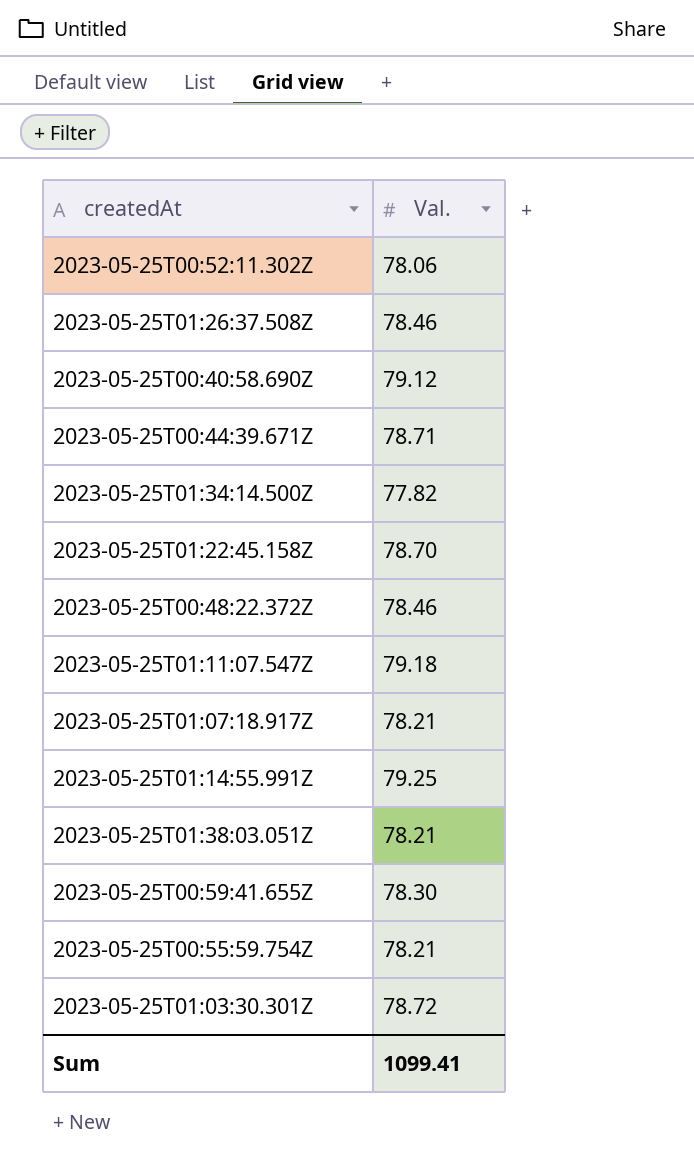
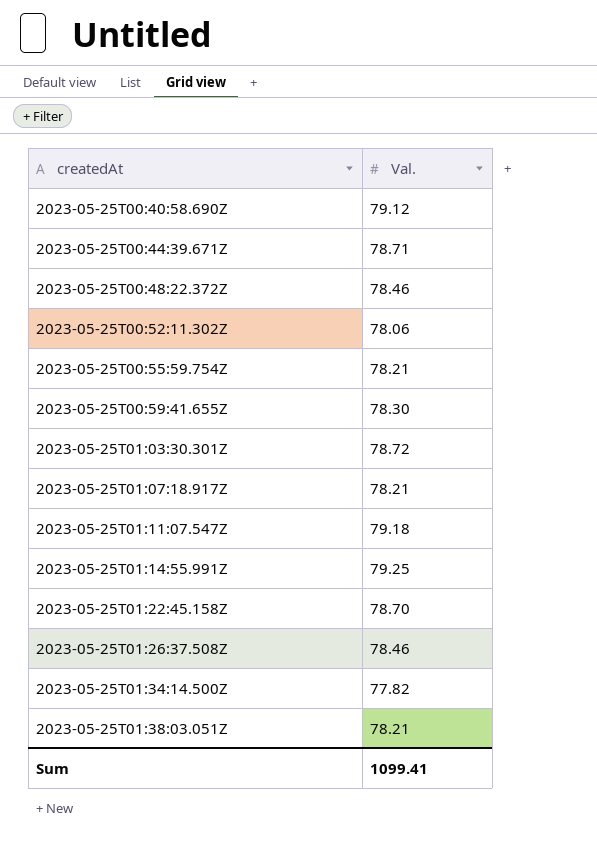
row order: none -> createdAt ascending

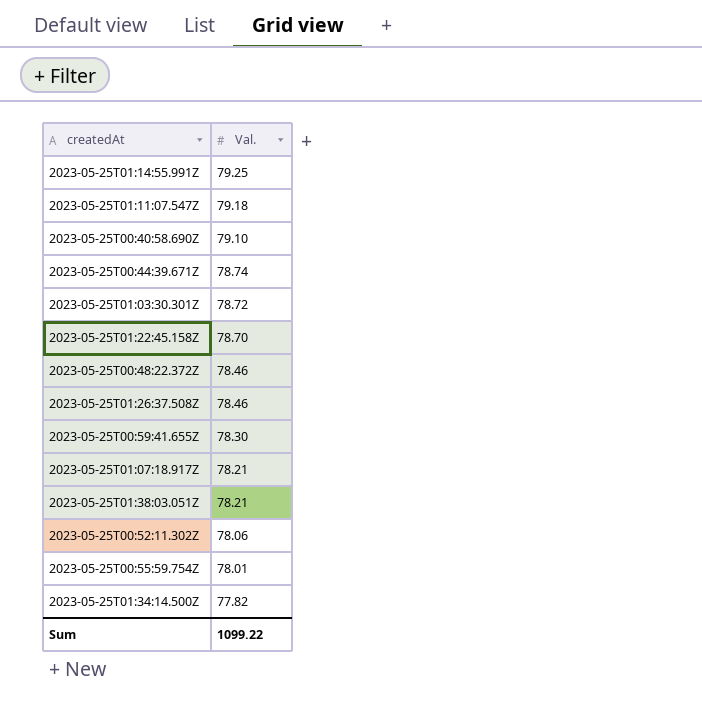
row order: createdAt ascending -> Val. descending
2023-05-25T00:40:58.690Z | Val.: 79.12 -> 79.10
2023-05-25T00:44:39.671Z | Val.: 78.71 -> 78.74
2023-05-25T00:55:59.754Z | Val.: 78.21 -> 78.01
Sum | Val.: 1099.41 -> 1099.22

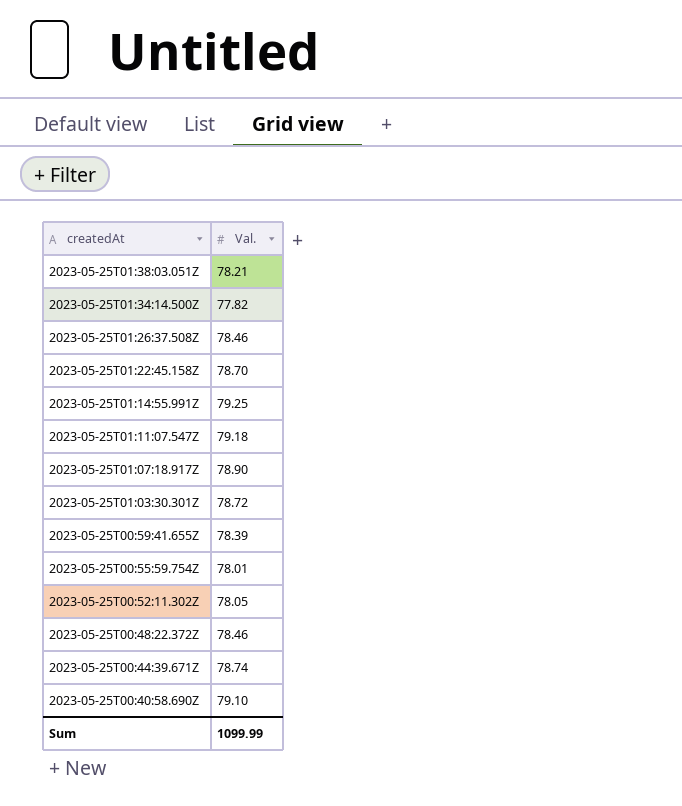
row order: Val. descending -> createdAt descending
2023-05-25T01:07:18.917Z | Val.: 78.21 -> 78.90
2023-05-25T00:59:41.655Z | Val.: 78.30 -> 78.39
2023-05-25T00:52:11.302Z | Val.: 78.06 -> 78.05
Sum | Val.: 1099.22 -> 1099.99

